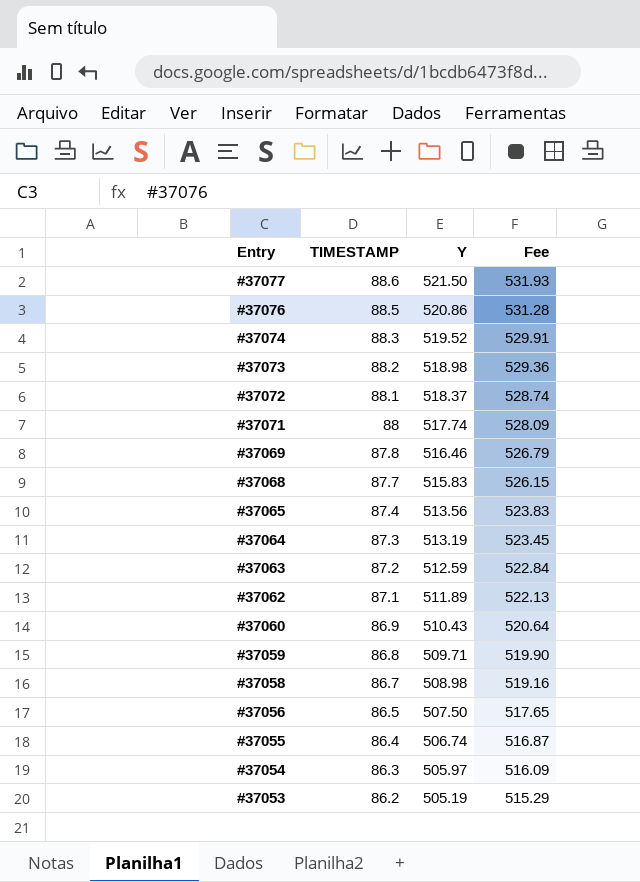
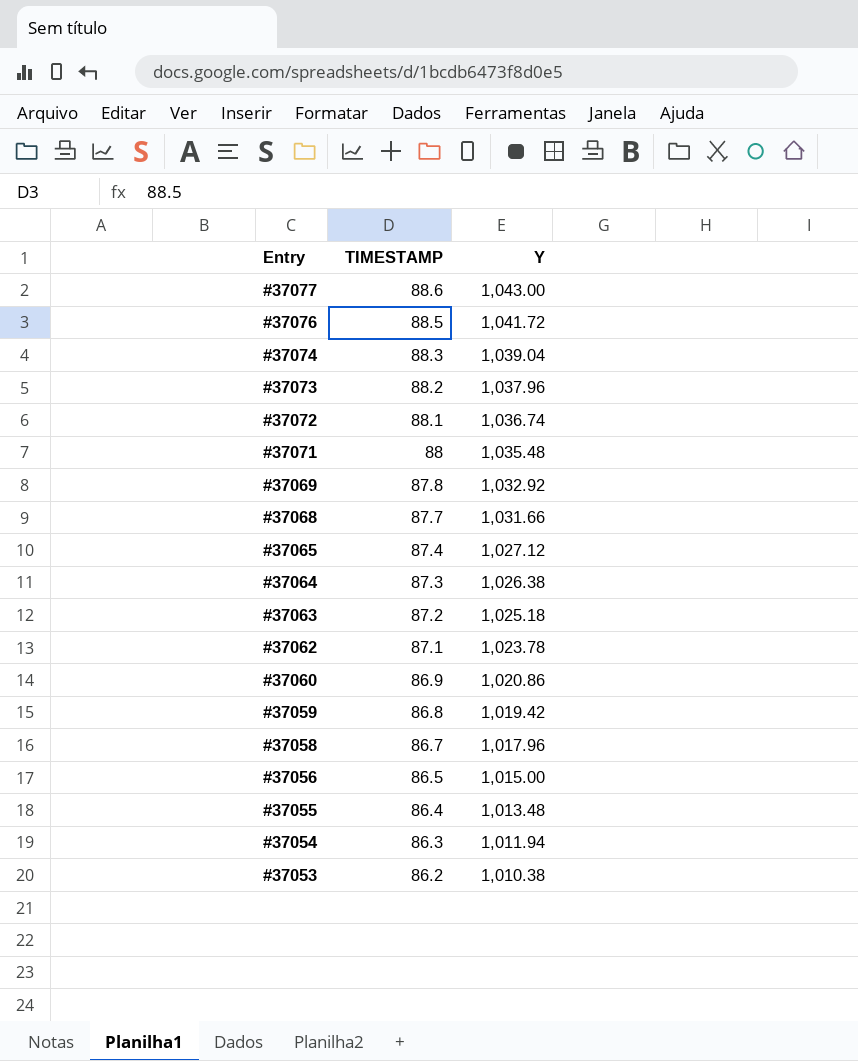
column Fee | formula: [Y] * 1.02 -> none
#37077 | Y: 521.50 -> 1,043.00
#37076 | Y: 520.86 -> 1,041.72
#37074 | Y: 519.52 -> 1,039.04
#37073 | Y: 518.98 -> 1,037.96
#37072 | Y: 518.37 -> 1,036.74
#37071 | Y: 517.74 -> 1,035.48
#37069 | Y: 516.46 -> 1,032.92
#37068 | Y: 515.83 -> 1,031.66
#37065 | Y: 513.56 -> 1,027.12
#37064 | Y: 513.19 -> 1,026.38
#37063 | Y: 512.59 -> 1,025.18
#37062 | Y: 511.89 -> 1,023.78
#37060 | Y: 510.43 -> 1,020.86
#37059 | Y: 509.71 -> 1,019.42
#37058 | Y: 508.98 -> 1,017.96
#37056 | Y: 507.50 -> 1,015.00
#37055 | Y: 506.74 -> 1,013.48
#37054 | Y: 505.97 -> 1,011.94
#37053 | Y: 505.19 -> 1,010.38

